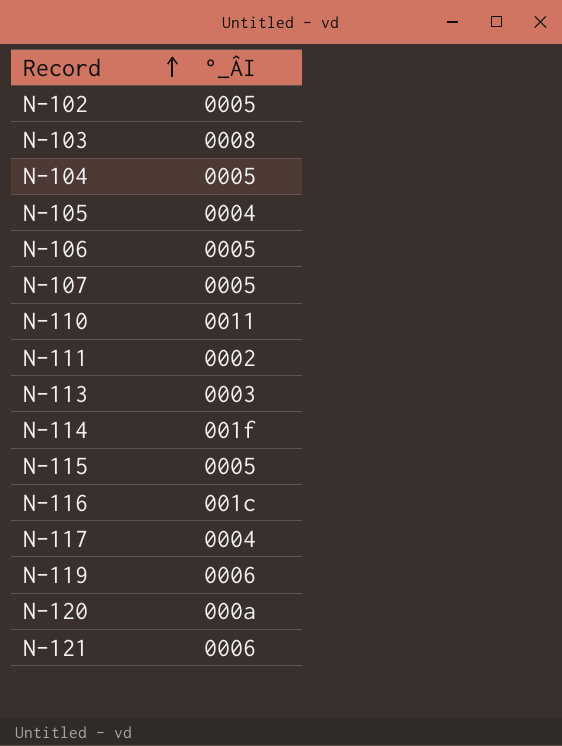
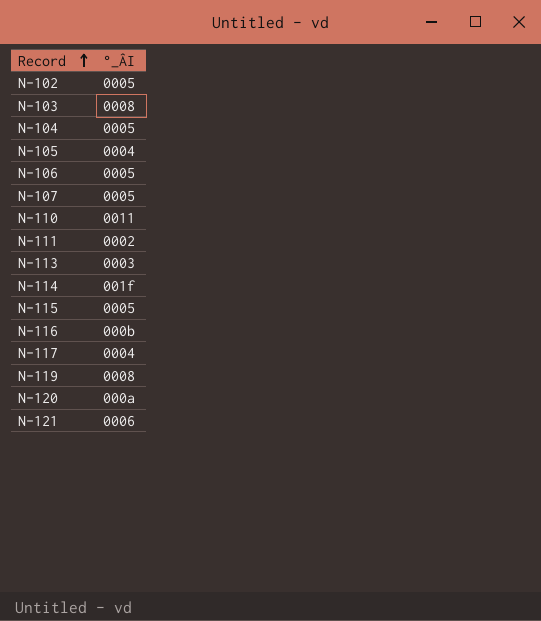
N-116 | °_ÂI: 001c -> 000b
N-119 | °_ÂI: 0006 -> 0008

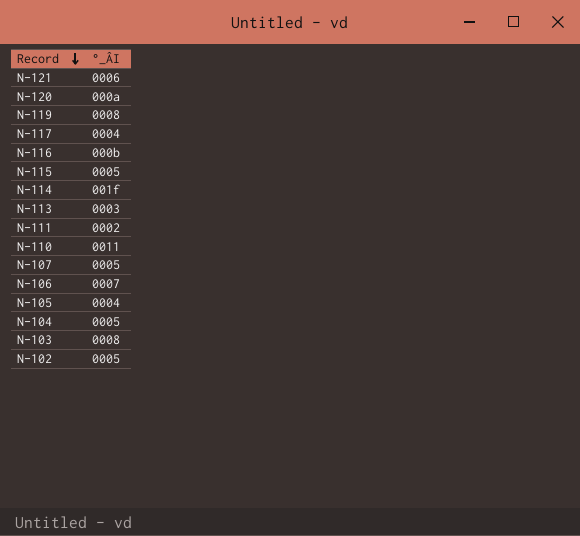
row order: Record ascending -> Record descending
N-106 | °_ÂI: 0005 -> 0007

